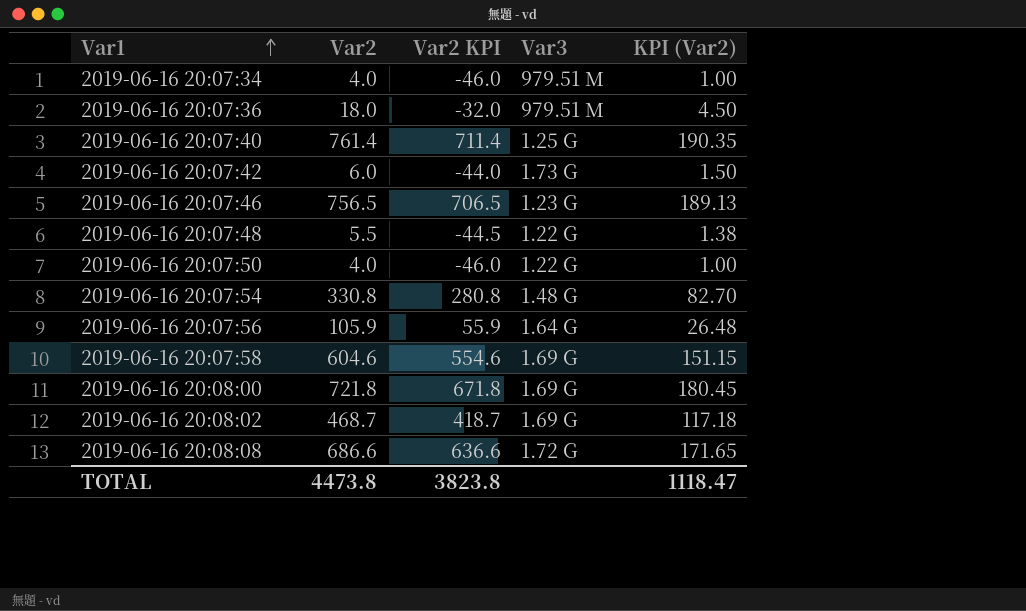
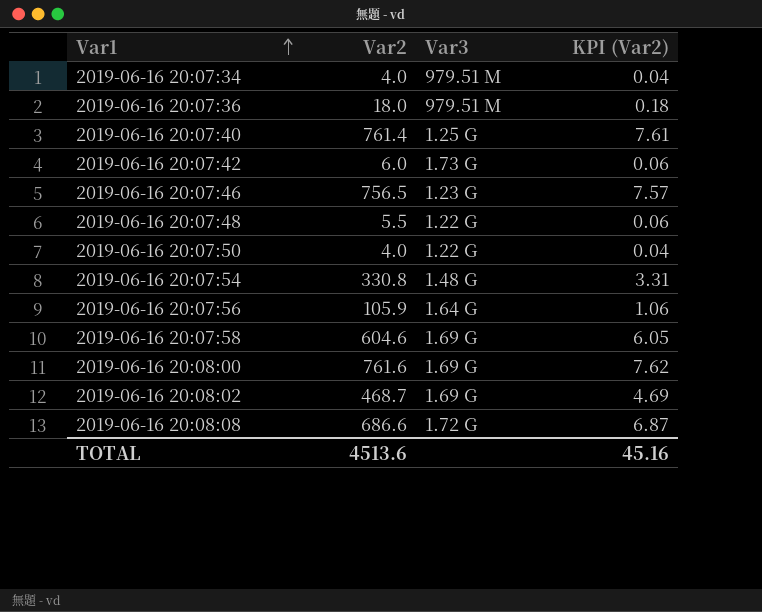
column Var2 KPI | formula: [Var2] - 50 -> none
column KPI (Var2) | formula: [Var2] * 0.25 -> [Var2] * 0.01
2019-06-16 20:08:00 | Var2: 721.8 -> 761.6
TOTAL | Var2: 4473.8 -> 4513.6
TOTAL | KPI (Var2): 1118.47 -> 45.16

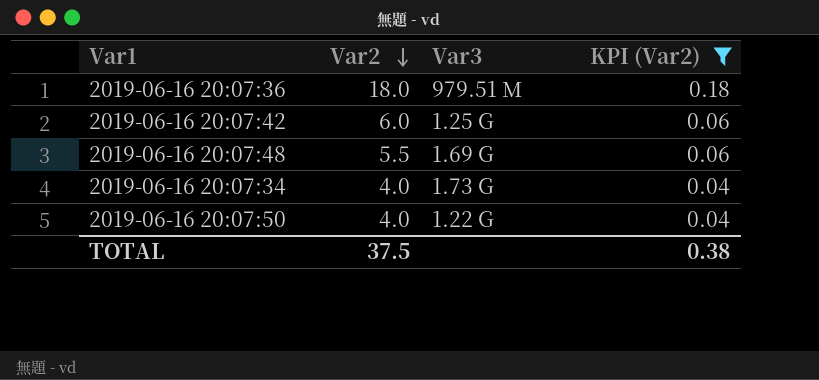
filter: none -> KPI (Var2) <= 0.18
row order: Var1 ascending -> Var2 descending
2019-06-16 20:07:42 | Var3: 1.73 G -> 1.25 G
2019-06-16 20:07:48 | Var3: 1.22 G -> 1.69 G
2019-06-16 20:07:34 | Var3: 979.51 M -> 1.73 G
TOTAL | Var2: 4513.6 -> 37.5
TOTAL | KPI (Var2): 45.16 -> 0.38

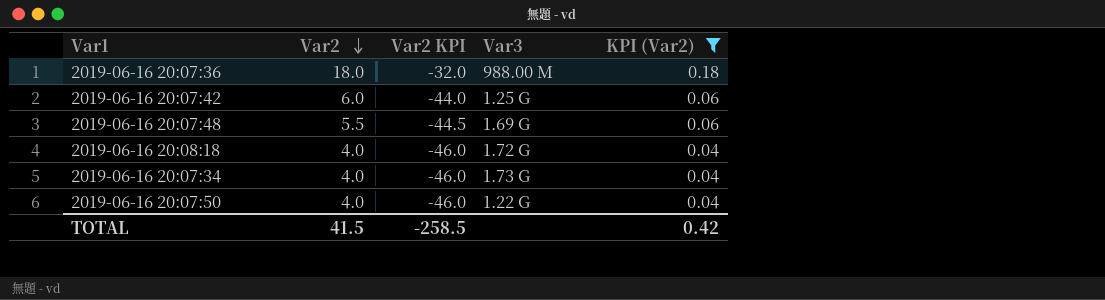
column Var2 KPI | formula: none -> [Var2] - 50
2019-06-16 20:07:36 | Var3: 979.51 M -> 988.00 M
row 2019-06-16 20:08:18: none -> 4.0 | -46.0 | 1.72 G | 0.04
TOTAL | Var2: 37.5 -> 41.5
TOTAL | KPI (Var2): 0.38 -> 0.42

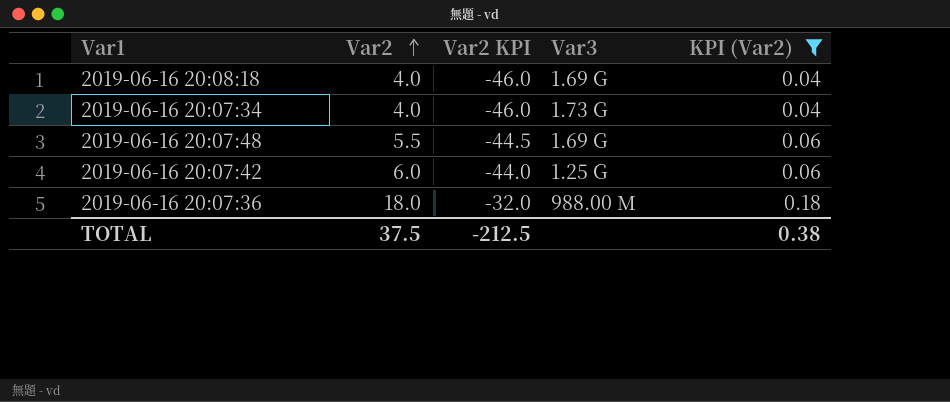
row order: Var2 descending -> Var2 ascending
row 2019-06-16 20:07:50: 4.0 | -46.0 | 1.22 G | 0.04 -> none
2019-06-16 20:08:18 | Var3: 1.72 G -> 1.69 G
TOTAL | Var2: 41.5 -> 37.5
TOTAL | Var2 KPI: -258.5 -> -212.5
TOTAL | KPI (Var2): 0.42 -> 0.38

